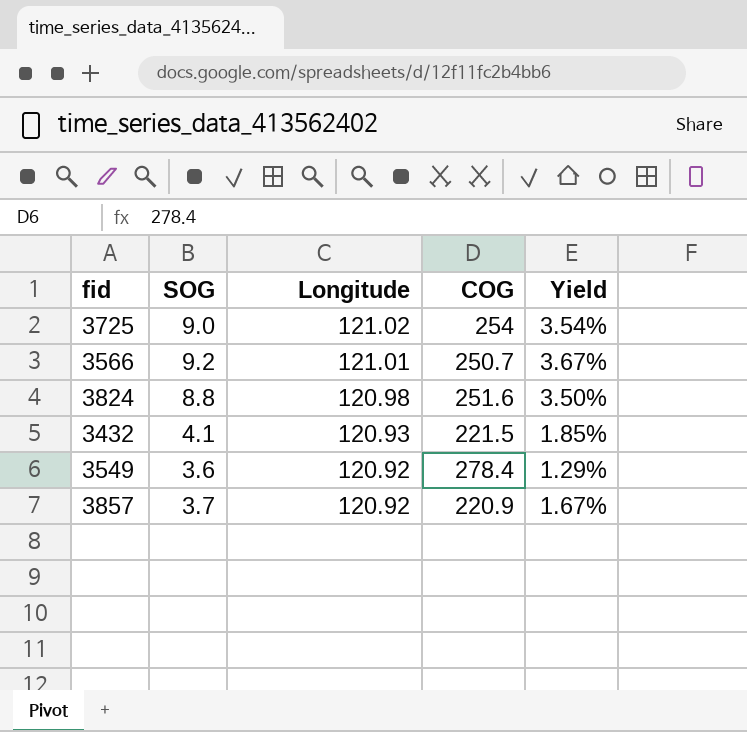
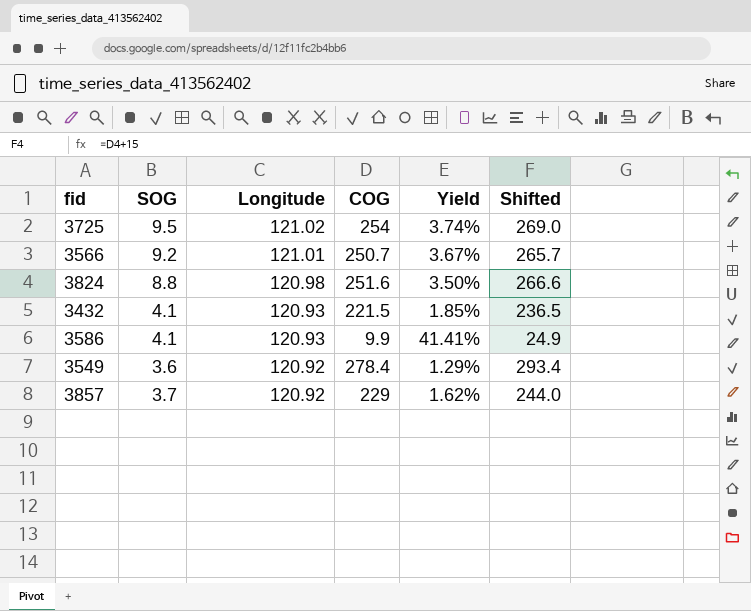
column Shifted | formula: none -> [COG] + 15
3725 | SOG: 9.0 -> 9.5
3725 | Yield: 3.54% -> 3.74%
row 3586: none -> 4.1 | 120.93 | 9.9 | 41.41% | 24.9
3857 | COG: 220.9 -> 229
3857 | Yield: 1.67% -> 1.62%

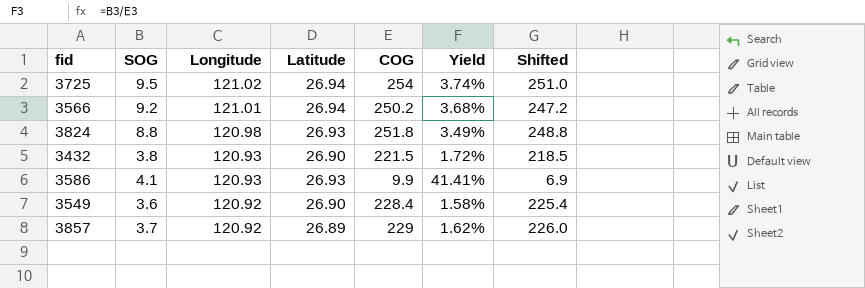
column Latitude | position: none -> 4
column Shifted | formula: [COG] + 15 -> [COG] - 3
3566 | COG: 250.7 -> 250.2
3566 | Yield: 3.67% -> 3.68%
3824 | COG: 251.6 -> 251.8
3824 | Yield: 3.50% -> 3.49%
3432 | SOG: 4.1 -> 3.8
3432 | Yield: 1.85% -> 1.72%
3549 | COG: 278.4 -> 228.4
3549 | Yield: 1.29% -> 1.58%

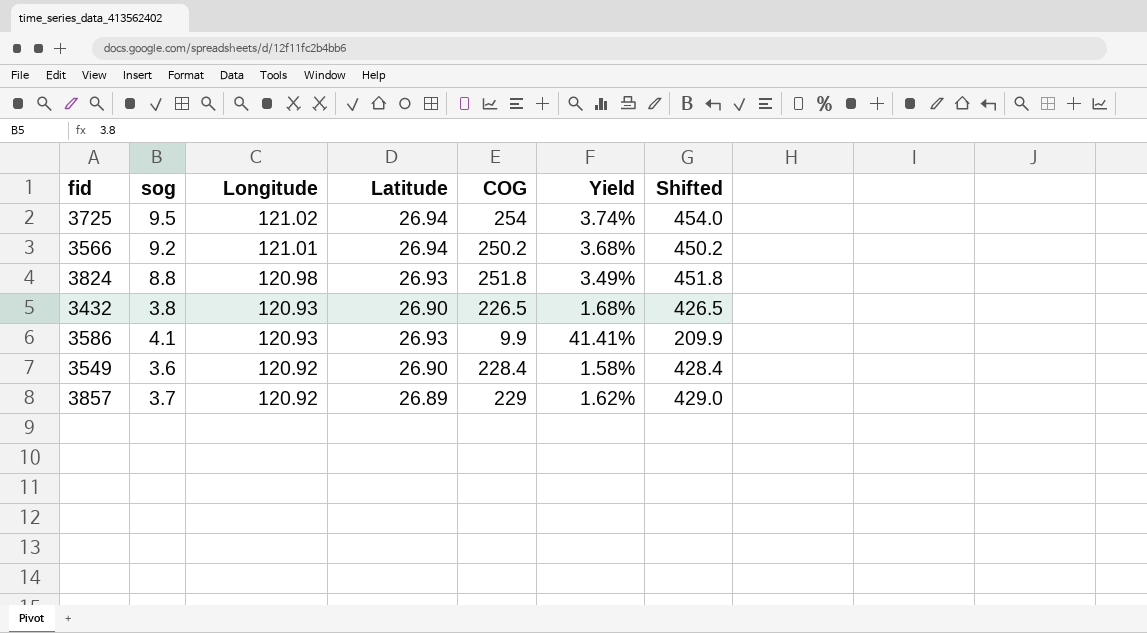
column name: SOG -> sog
column Shifted | formula: [COG] - 3 -> [COG] + 200
3432 | COG: 221.5 -> 226.5
3432 | Yield: 1.72% -> 1.68%

